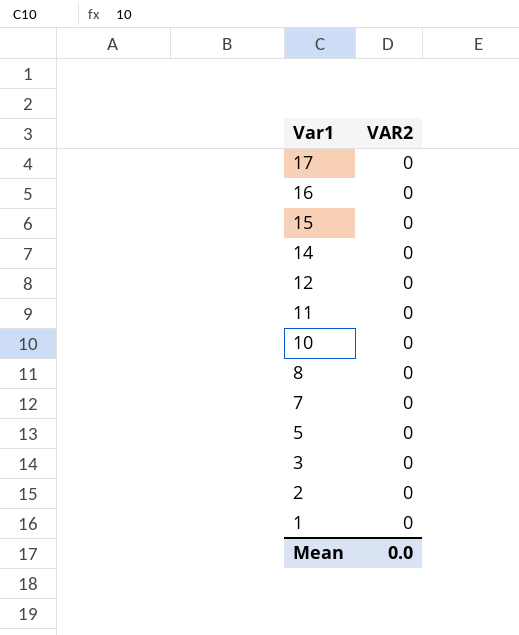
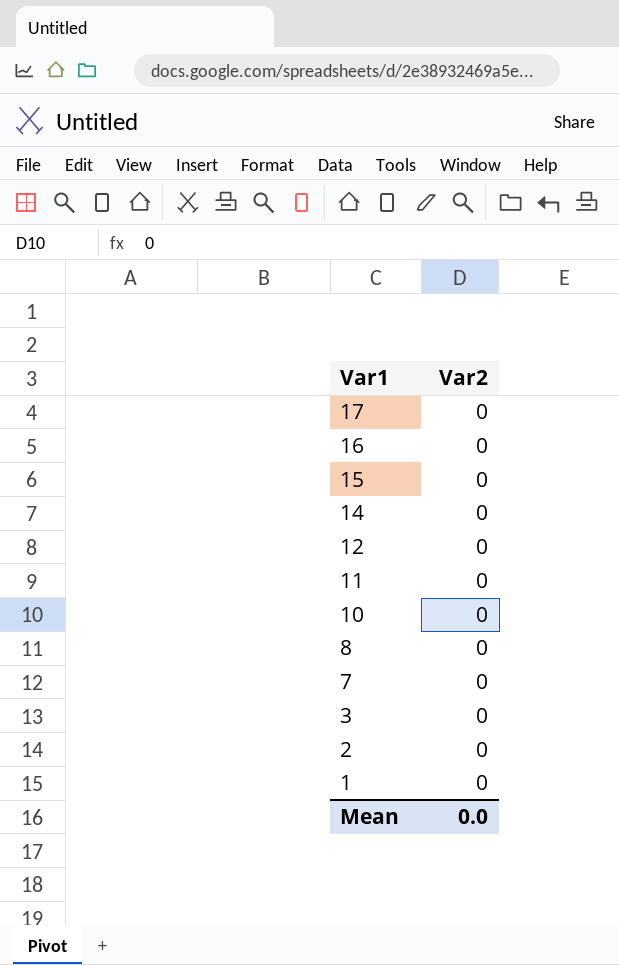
column name: VAR2 -> Var2
row 5: 0 -> none

